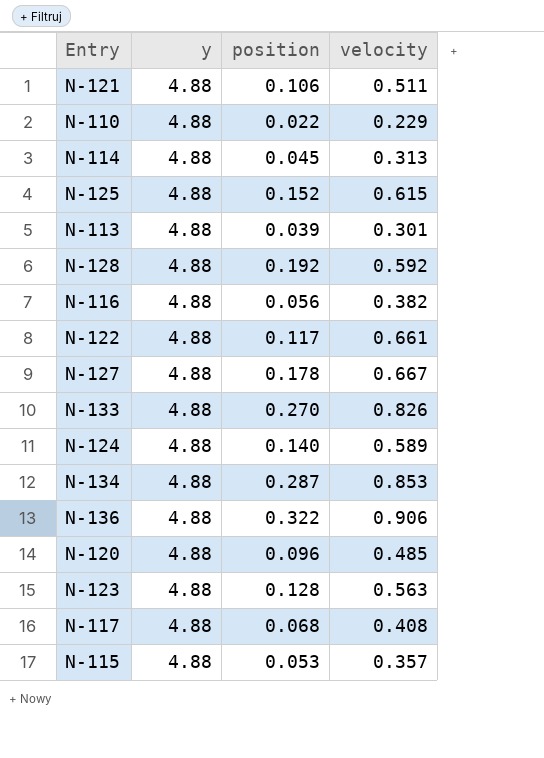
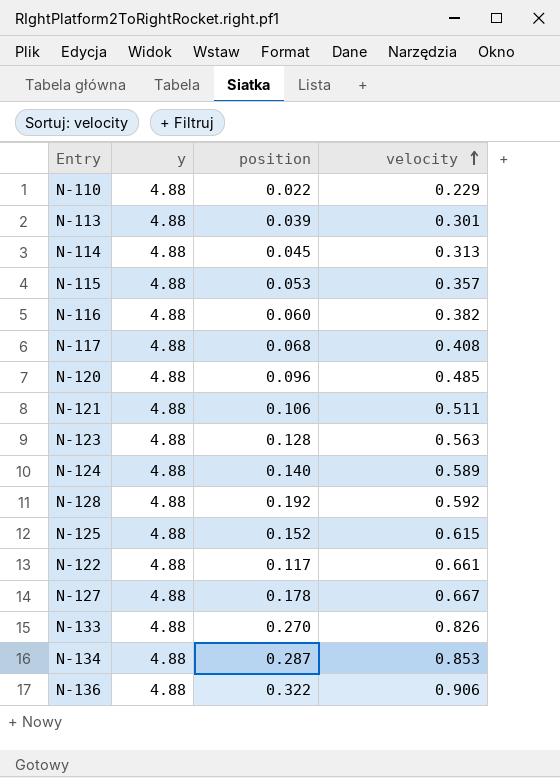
row order: none -> velocity ascending
N-116 | position: 0.056 -> 0.060

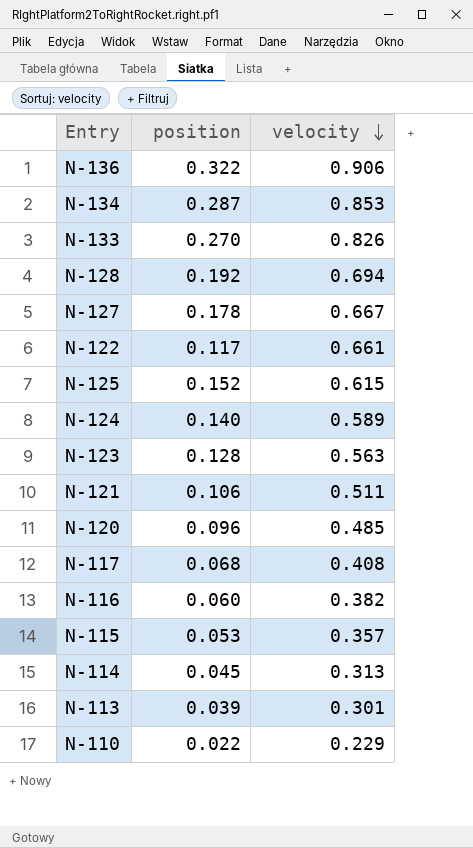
row order: velocity ascending -> velocity descending
column y | position: 2 -> none
N-128 | velocity: 0.592 -> 0.694

